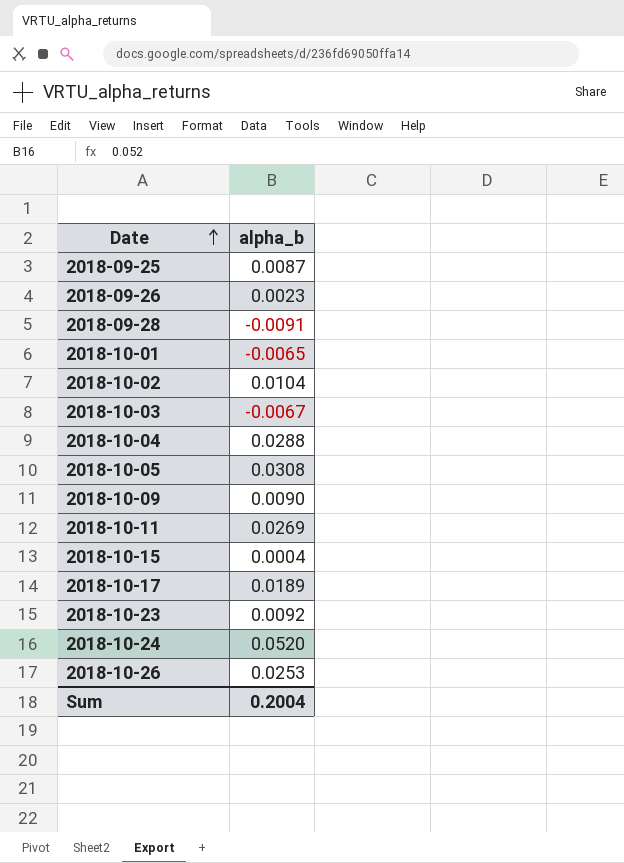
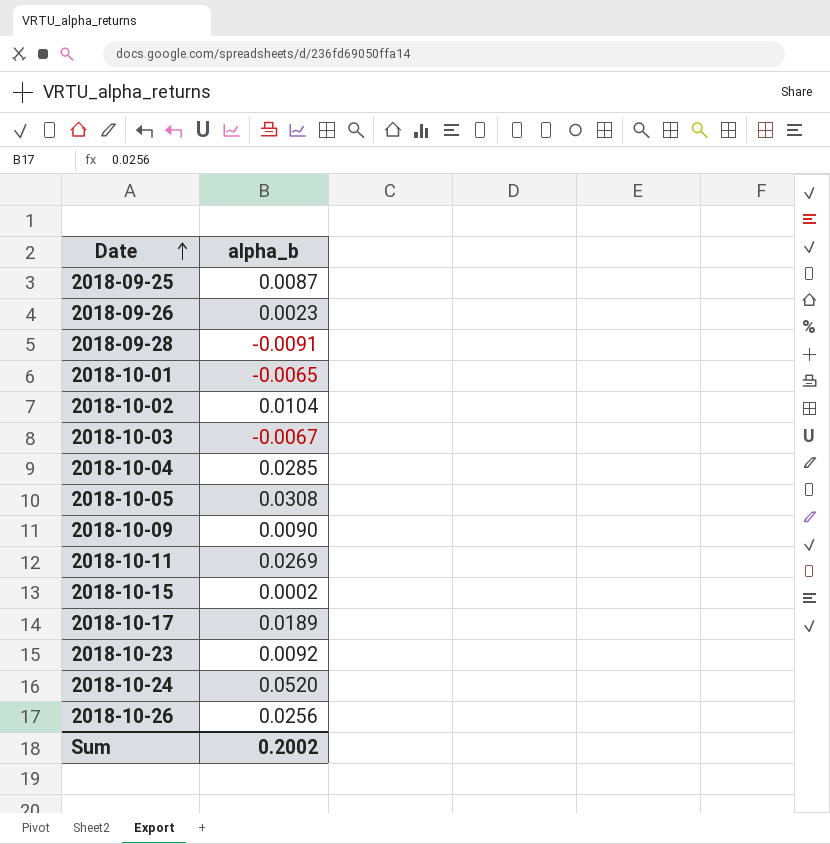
2018-10-04 | alpha_b: 0.0288 -> 0.0285
2018-10-15 | alpha_b: 0.0004 -> 0.0002
2018-10-26 | alpha_b: 0.0253 -> 0.0256
Sum | alpha_b: 0.2004 -> 0.2002

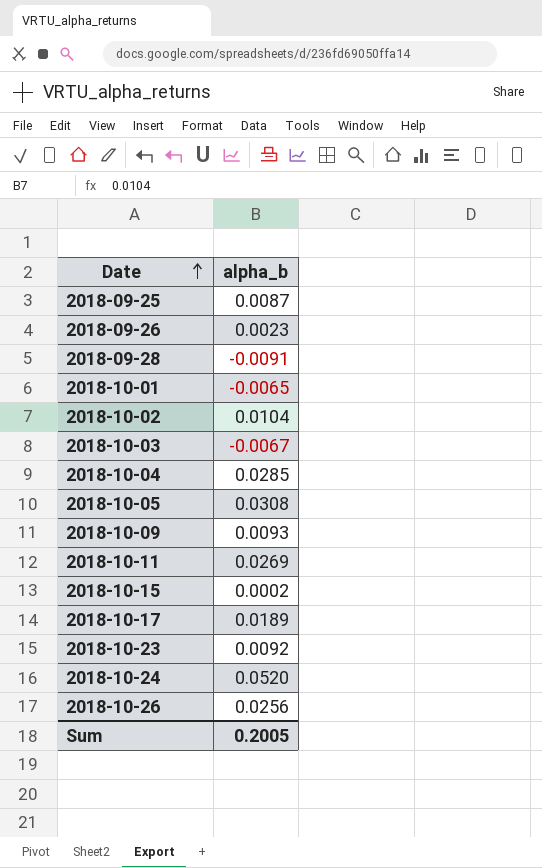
2018-10-09 | alpha_b: 0.0090 -> 0.0093
Sum | alpha_b: 0.2002 -> 0.2005

